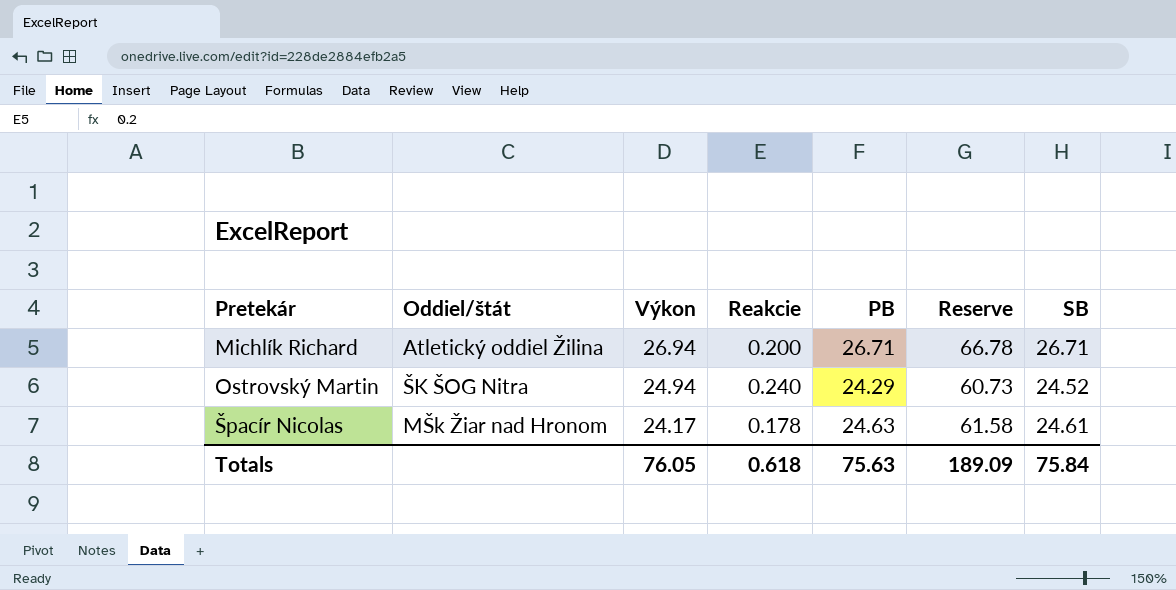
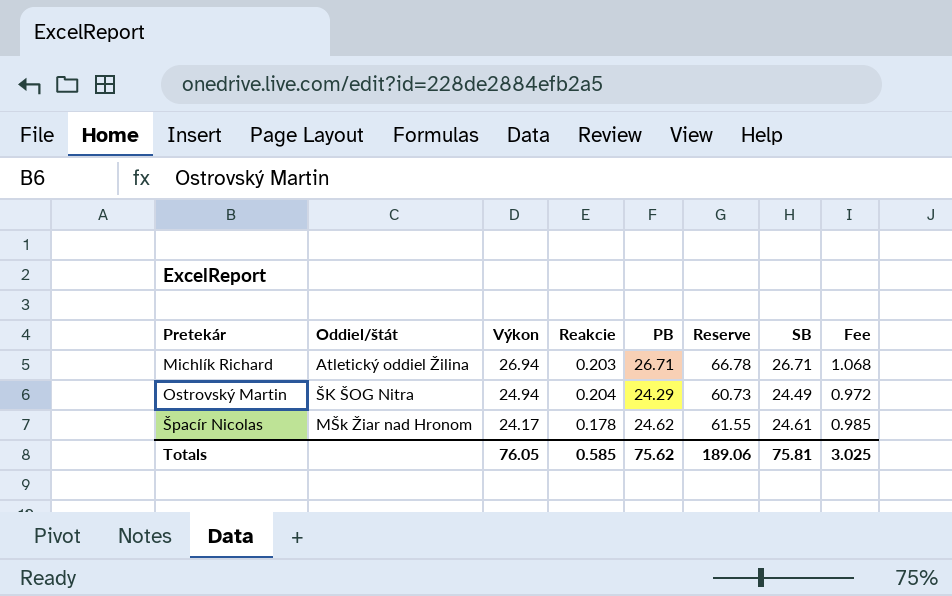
column Fee | formula: none -> [PB] * 0.04
Michlík Richard | Reakcie: 0.200 -> 0.203
Ostrovský Martin | Reakcie: 0.240 -> 0.204
Ostrovský Martin | SB: 24.52 -> 24.49
Špacír Nicolas | PB: 24.63 -> 24.62
Špacír Nicolas | Reserve: 61.58 -> 61.55
Totals | Reakcie: 0.618 -> 0.585
Totals | PB: 75.63 -> 75.62
Totals | Reserve: 189.09 -> 189.06
Totals | SB: 75.84 -> 75.81

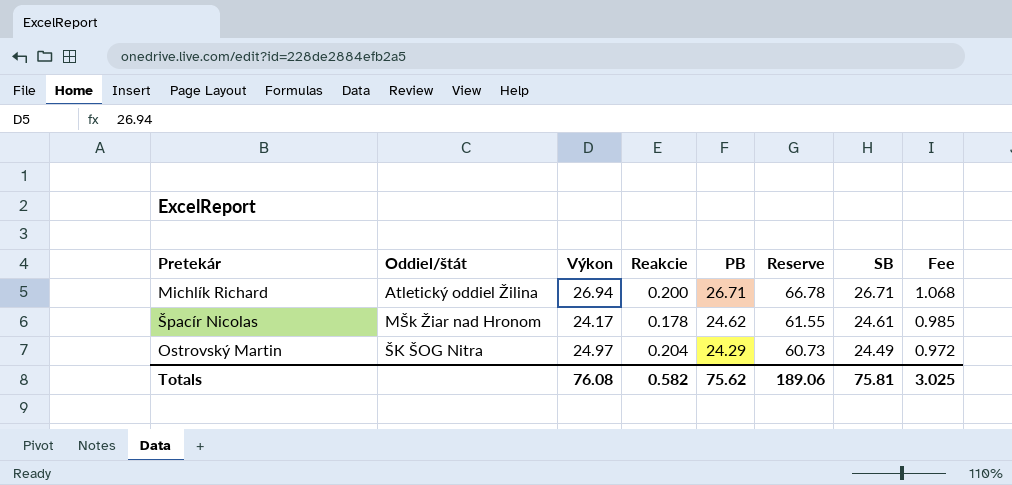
row order: Pretekár ascending -> Oddiel/štát ascending
Michlík Richard | Reakcie: 0.203 -> 0.200
Ostrovský Martin | Výkon: 24.94 -> 24.97
Totals | Výkon: 76.05 -> 76.08
Totals | Reakcie: 0.585 -> 0.582

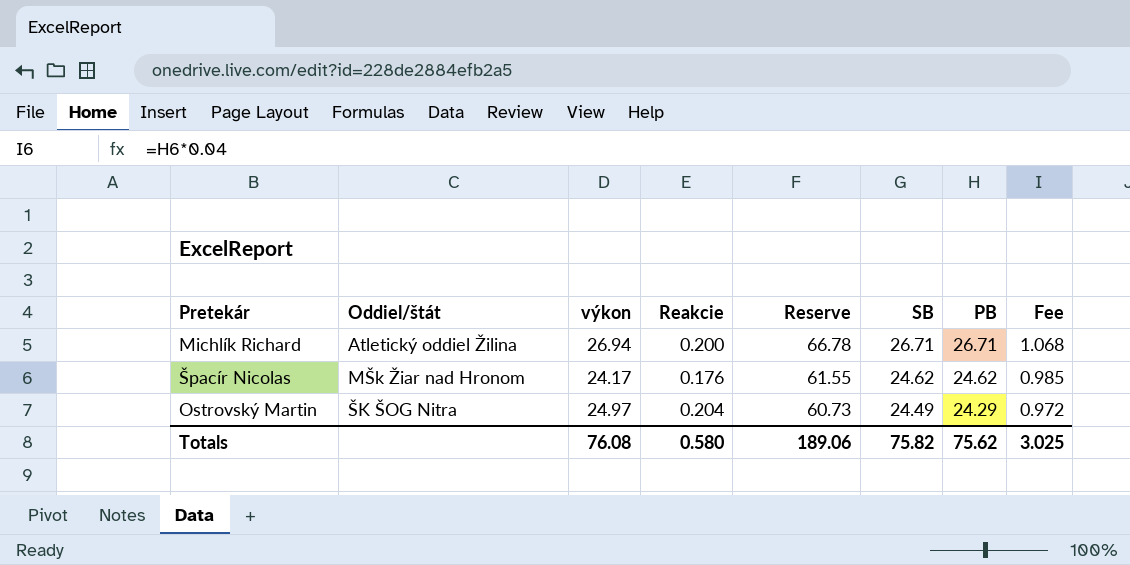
column name: Výkon -> výkon
column PB | position: 5 -> 7
Špacír Nicolas | Reakcie: 0.178 -> 0.176
Špacír Nicolas | SB: 24.61 -> 24.62
Totals | Reakcie: 0.582 -> 0.580
Totals | SB: 75.81 -> 75.82

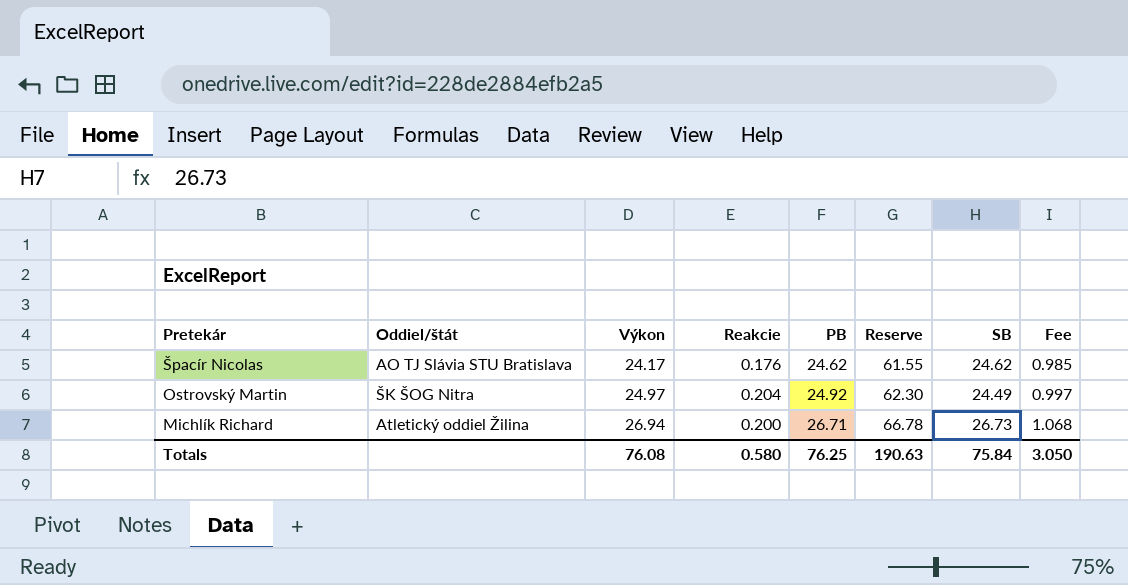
row order: Oddiel/štát ascending -> Pretekár descending
column name: výkon -> Výkon
column PB | position: 7 -> 5
Špacír Nicolas | Oddiel/štát: MŠk Žiar nad Hronom -> AO TJ Slávia STU Bratislava
Ostrovský Martin | PB: 24.29 -> 24.92
Ostrovský Martin | Reserve: 60.73 -> 62.30
Ostrovský Martin | Fee: 0.972 -> 0.997
Michlík Richard | SB: 26.71 -> 26.73
Totals | PB: 75.62 -> 76.25
Totals | Reserve: 189.06 -> 190.63
Totals | SB: 75.82 -> 75.84
Totals | Fee: 3.025 -> 3.050

